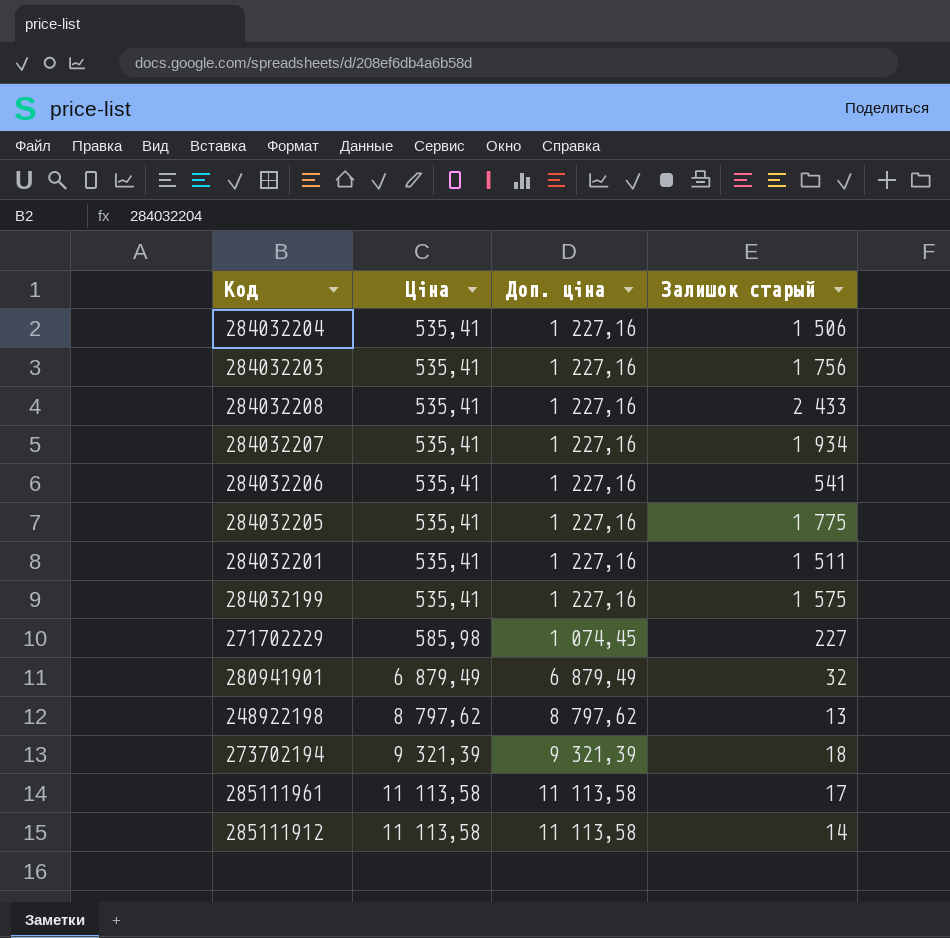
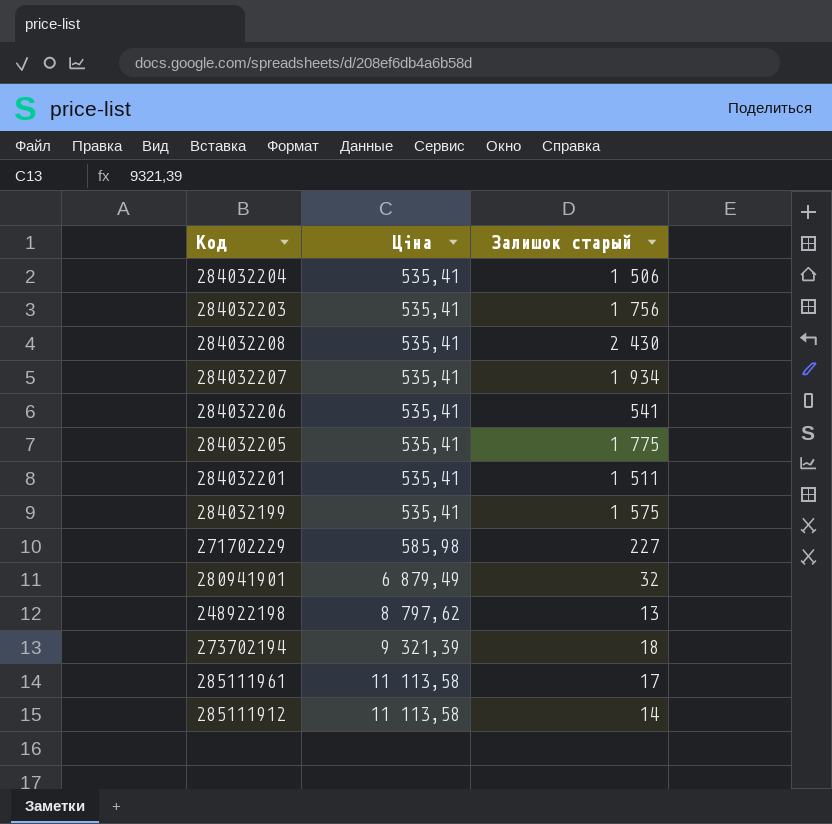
column Доп. ціна | position: 3 -> none
284032208 | Залишок старый: 2 433 -> 2 430

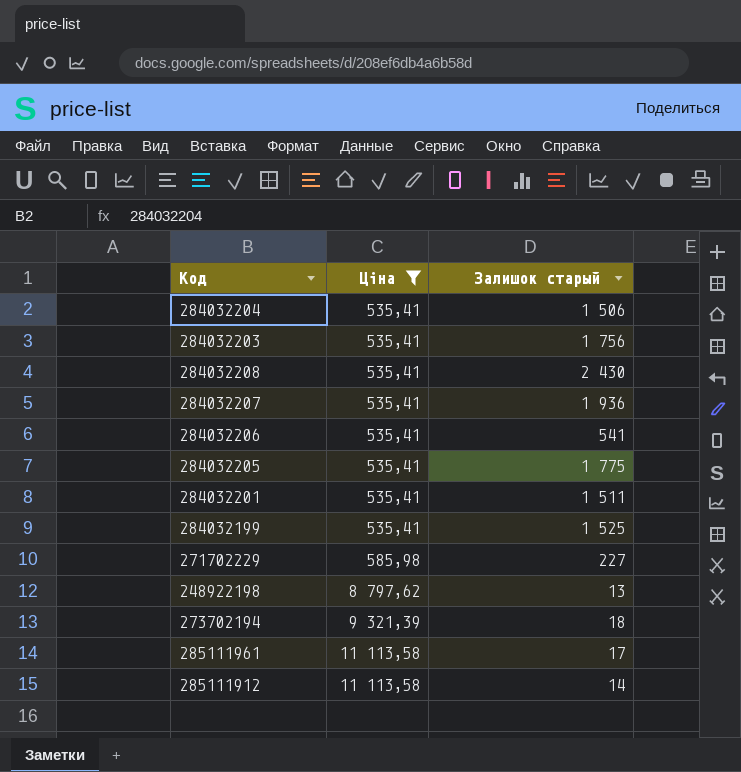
filter: none -> Ціна != 6 879,49
284032207 | Залишок старый: 1 934 -> 1 936
284032199 | Залишок старый: 1 575 -> 1 525

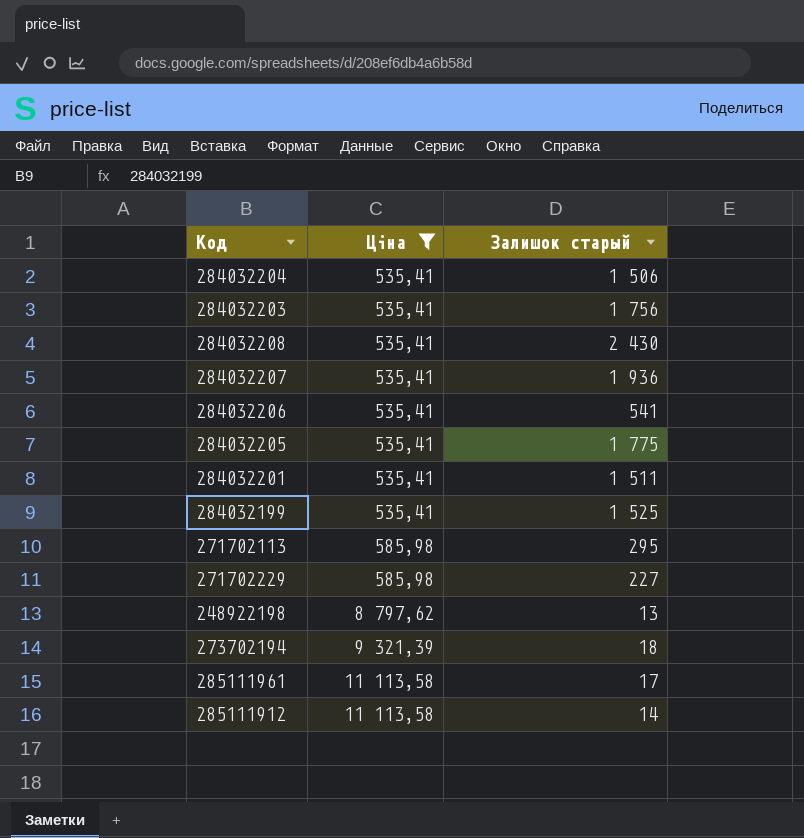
row 271702113: none -> 585,98 | 295

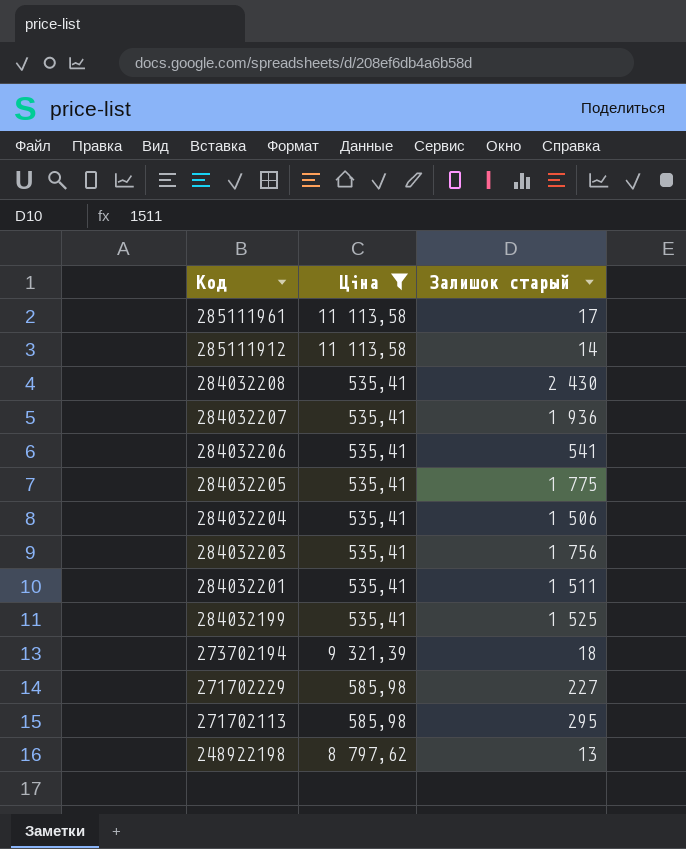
row order: Ціна ascending -> Код descending

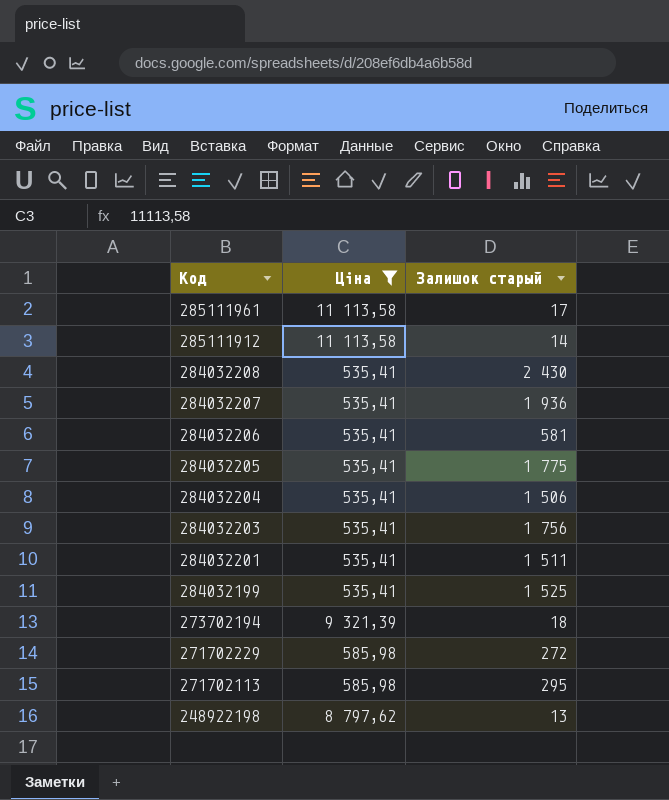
284032206 | Залишок старый: 541 -> 581
271702229 | Залишок старый: 227 -> 272

